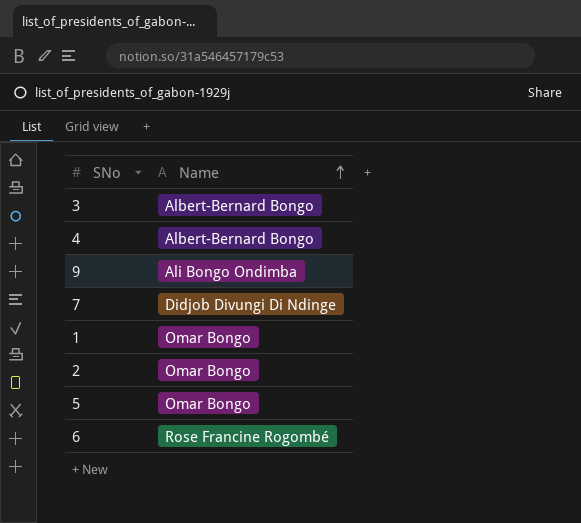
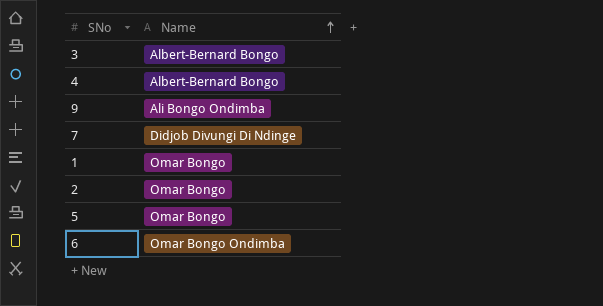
6 | Name: Rose Francine Rogombé -> Omar Bongo Ondimba

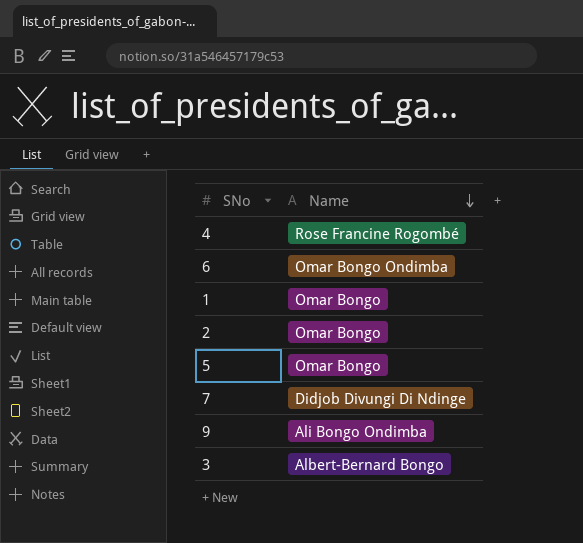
row order: Name ascending -> Name descending
4 | Name: Albert-Bernard Bongo -> Rose Francine Rogombé

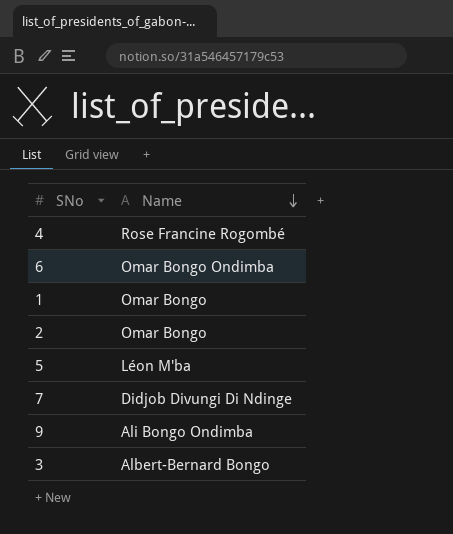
5 | Name: Omar Bongo -> Léon M'ba

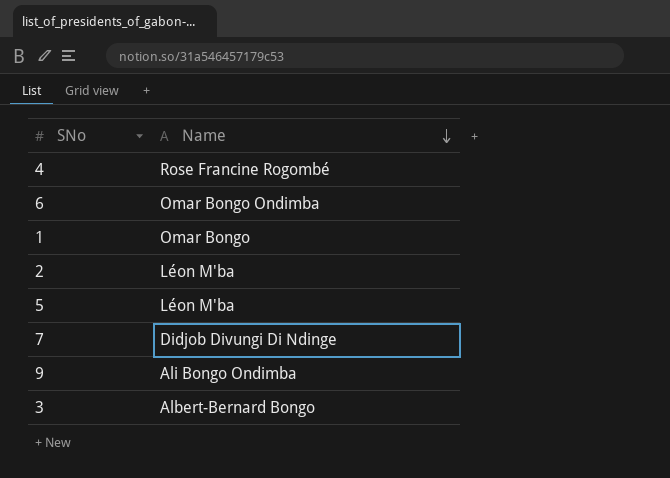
2 | Name: Omar Bongo -> Léon M'ba

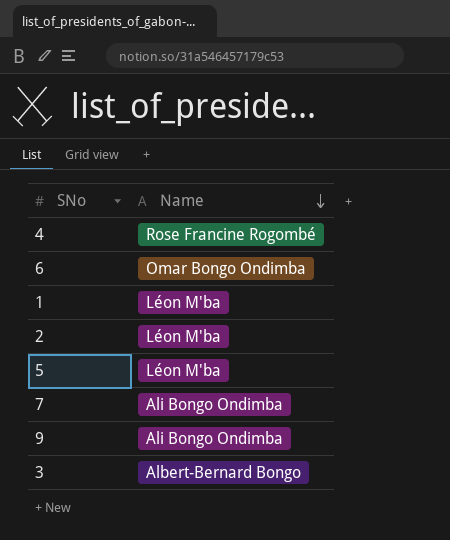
1 | Name: Omar Bongo -> Léon M'ba
7 | Name: Didjob Divungi Di Ndinge -> Ali Bongo Ondimba

